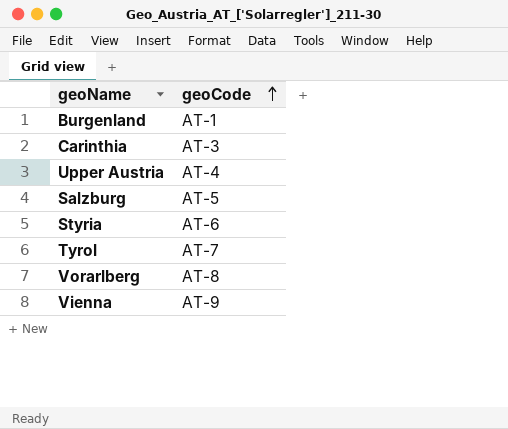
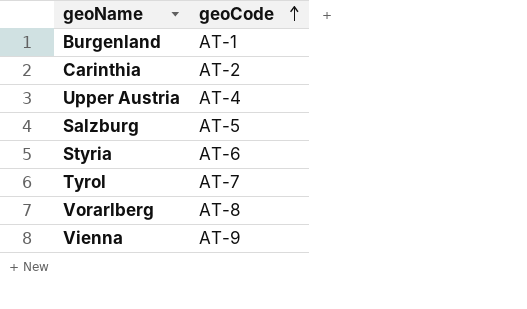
Carinthia | geoCode: AT-3 -> AT-2

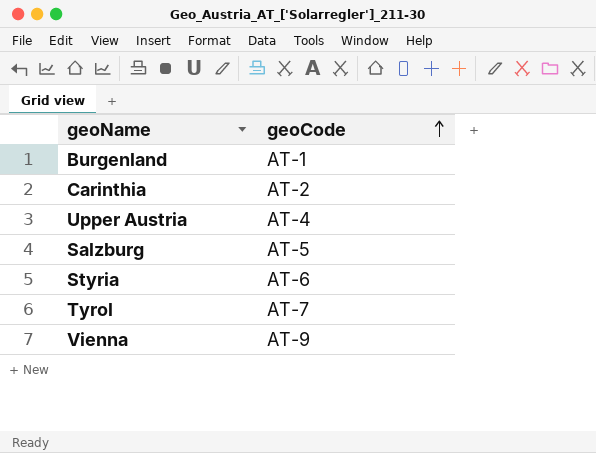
row Vorarlberg: AT-8 -> none

